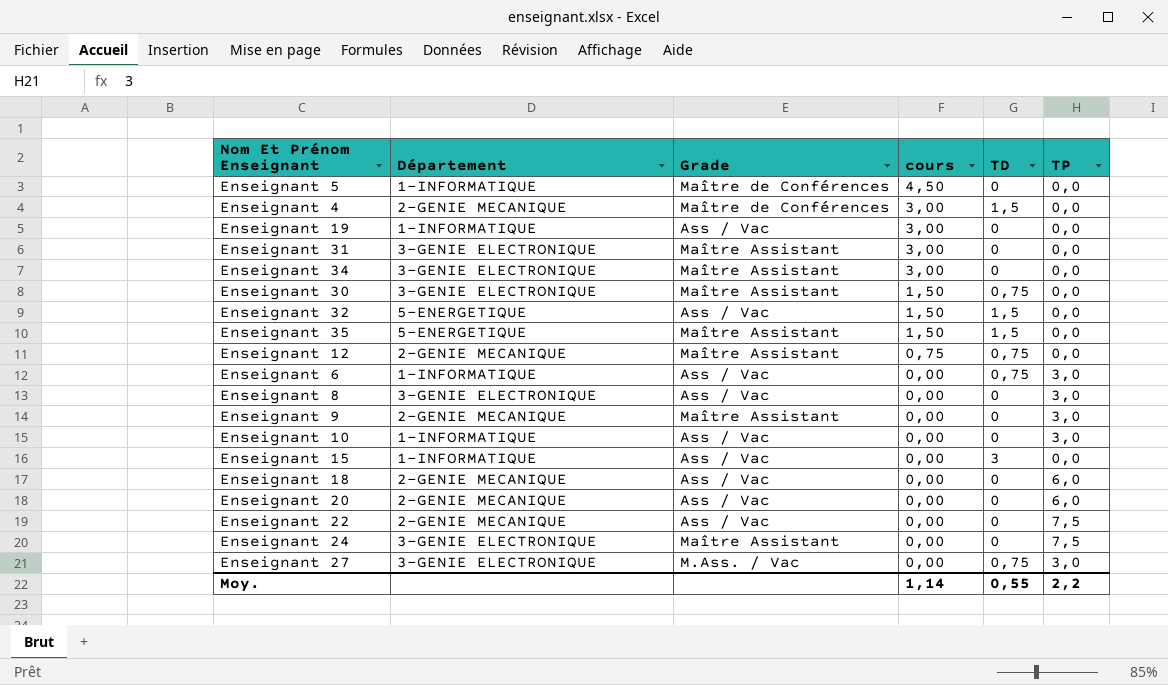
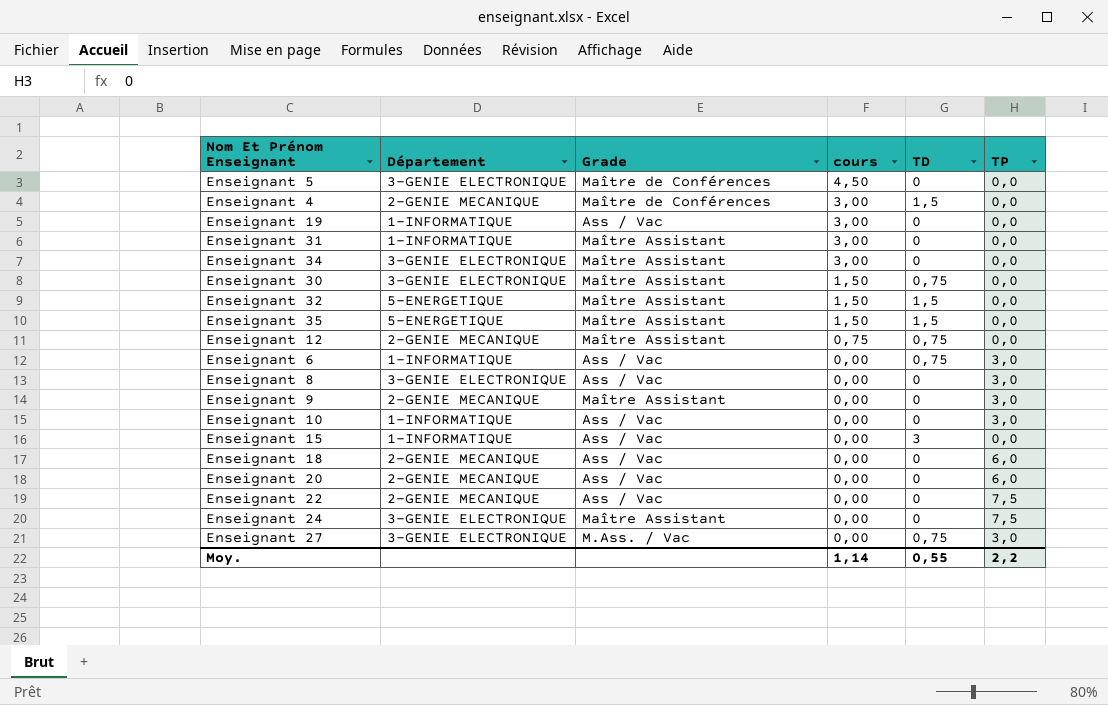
Enseignant 5 | Département: 1-INFORMATIQUE -> 3-GENIE ELECTRONIQUE
Enseignant 31 | Département: 3-GENIE ELECTRONIQUE -> 1-INFORMATIQUE
Enseignant 32 | Grade: Ass / Vac -> Maître Assistant

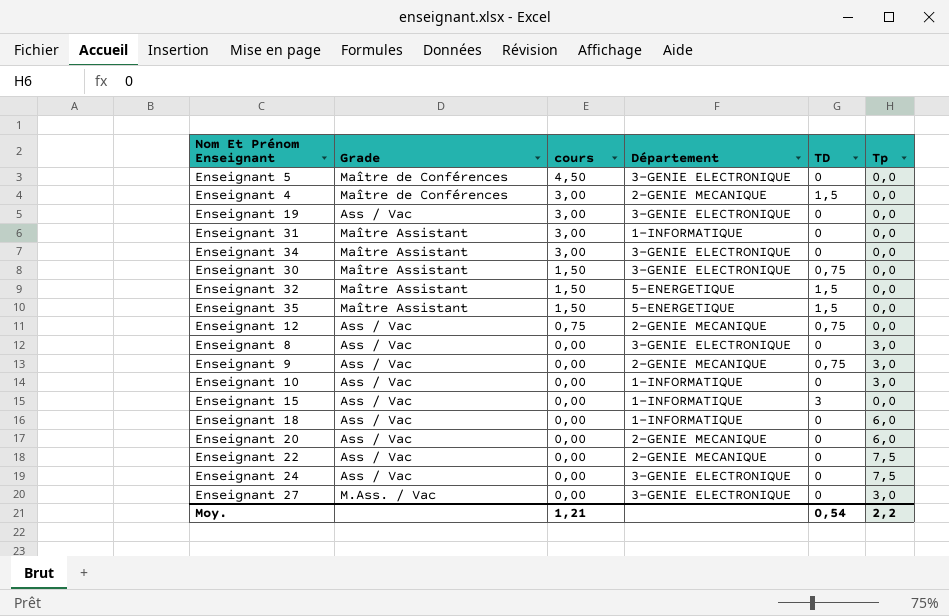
column Département | position: 2 -> 4
column name: TP -> Tp
row Enseignant 6: 1-INFORMATIQUE | Ass / Vac | 0,00 | 0,75 | 3,0 -> none
Enseignant 19 | Département: 1-INFORMATIQUE -> 3-GENIE ELECTRONIQUE
Enseignant 12 | Grade: Maître Assistant -> Ass / Vac
Enseignant 9 | Grade: Maître Assistant -> Ass / Vac
Enseignant 9 | TD: 0 -> 0,75
Enseignant 18 | Département: 2-GENIE MECANIQUE -> 1-INFORMATIQUE
Enseignant 24 | Grade: Maître Assistant -> Ass / Vac
Enseignant 27 | TD: 0,75 -> 0
Moy. | cours: 1,14 -> 1,21
Moy. | TD: 0,55 -> 0,54

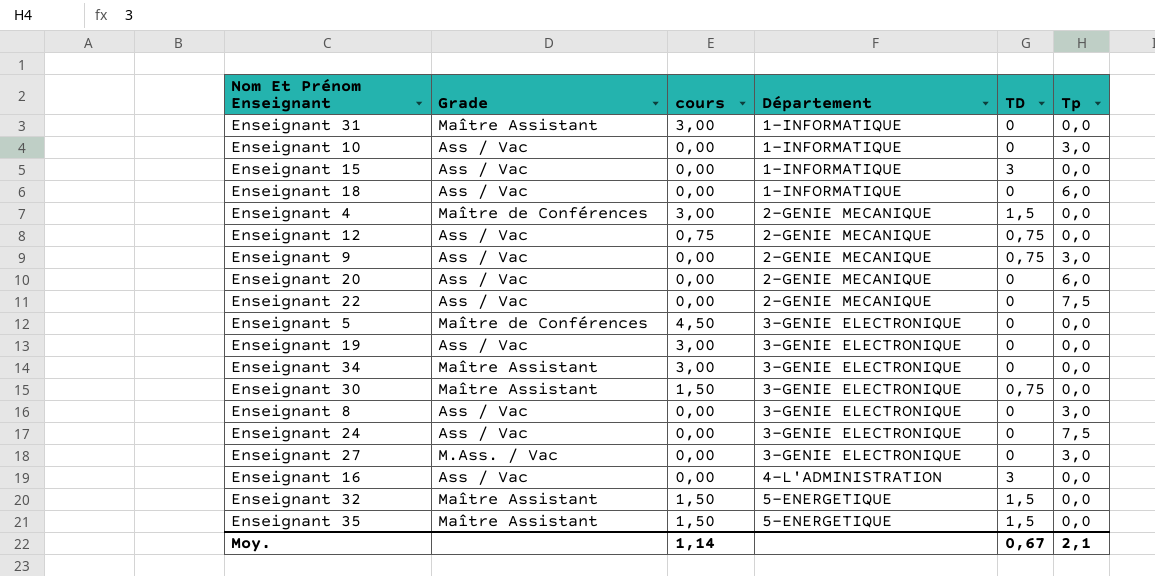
row order: cours descending -> Département ascending
row Enseignant 16: none -> Ass / Vac | 0,00 | 4-L'ADMINISTRATION | 3 | 0,0
Moy. | cours: 1,21 -> 1,14
Moy. | TD: 0,54 -> 0,67
Moy. | Tp: 2,2 -> 2,1

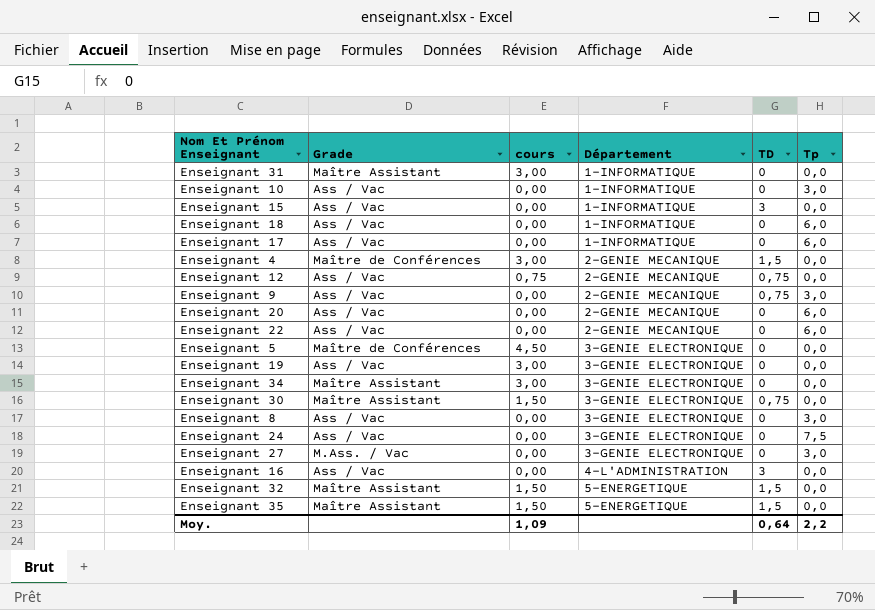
row Enseignant 17: none -> Ass / Vac | 0,00 | 1-INFORMATIQUE | 0 | 6,0
Enseignant 22 | Tp: 7,5 -> 6,0
Moy. | cours: 1,14 -> 1,09
Moy. | TD: 0,67 -> 0,64
Moy. | Tp: 2,1 -> 2,2

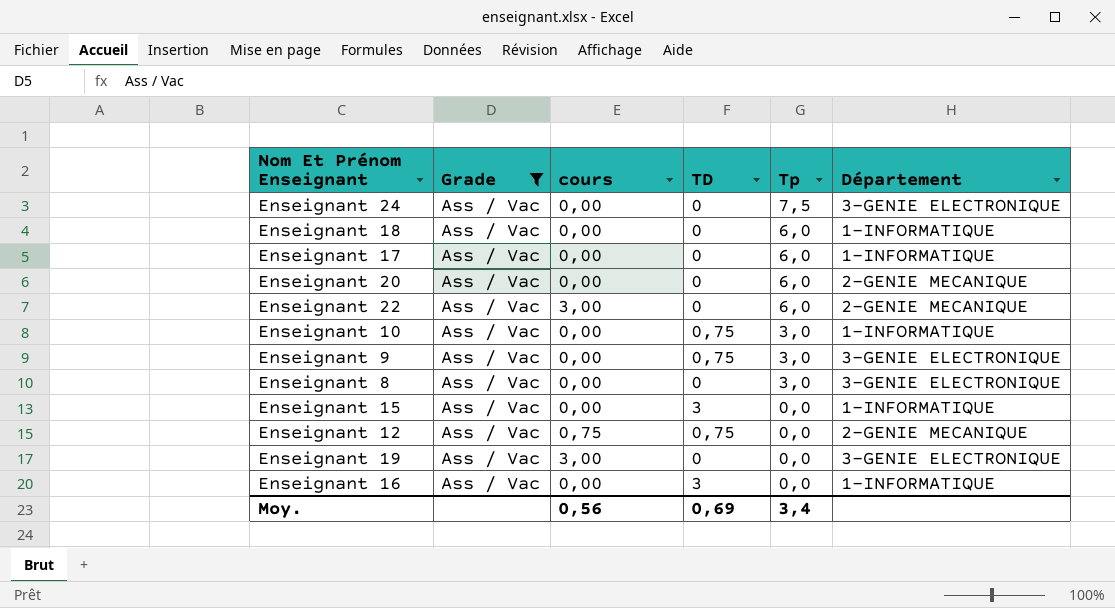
filter: none -> Grade = Ass / Vac
row order: Département ascending -> Tp descending
column Département | position: 4 -> 6
Enseignant 22 | cours: 0,00 -> 3,00
Enseignant 10 | TD: 0 -> 0,75
Enseignant 9 | Département: 2-GENIE MECANIQUE -> 3-GENIE ELECTRONIQUE
Enseignant 16 | Département: 4-L'ADMINISTRATION -> 1-INFORMATIQUE
Moy. | cours: 1,09 -> 0,56
Moy. | TD: 0,64 -> 0,69
Moy. | Tp: 2,2 -> 3,4

